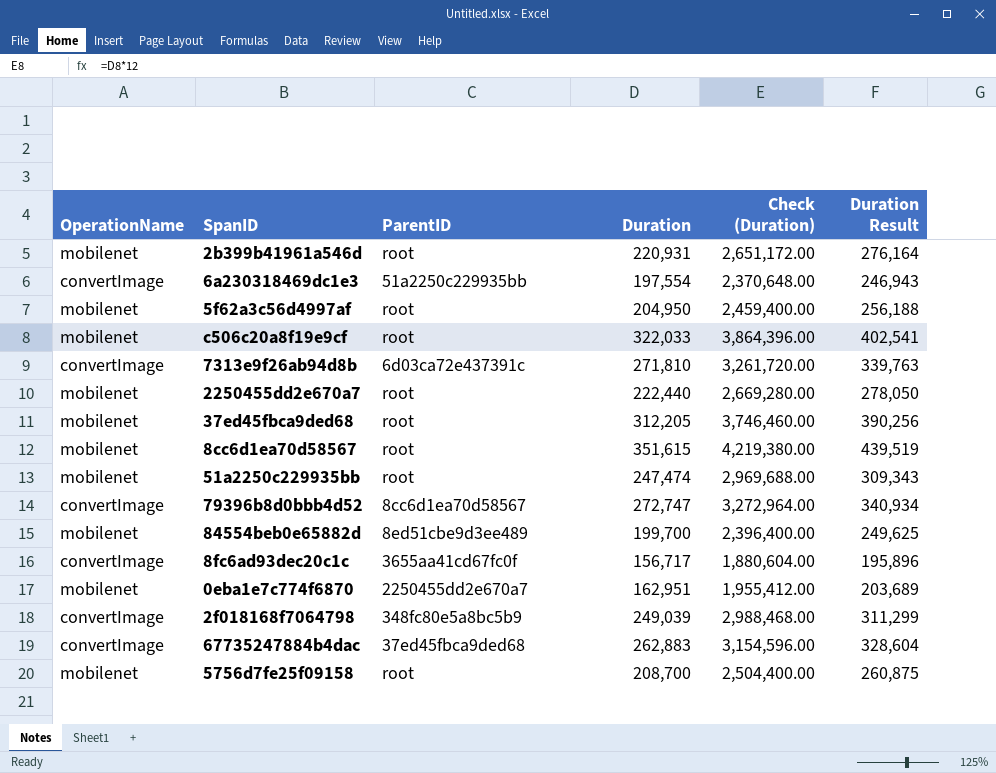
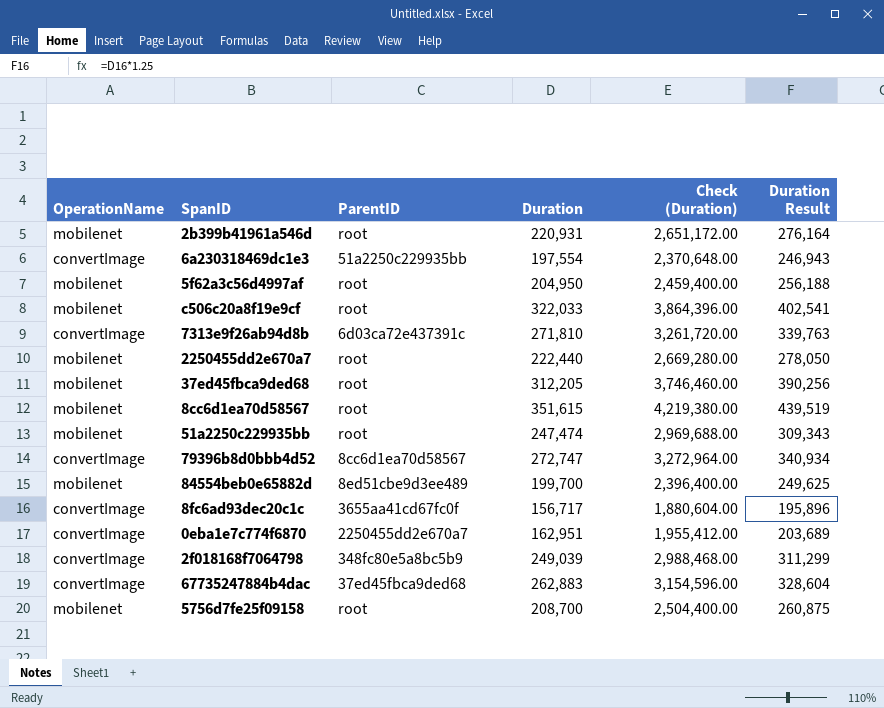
0eba1e7c774f6870 | OperationName: mobilenet -> convertImage

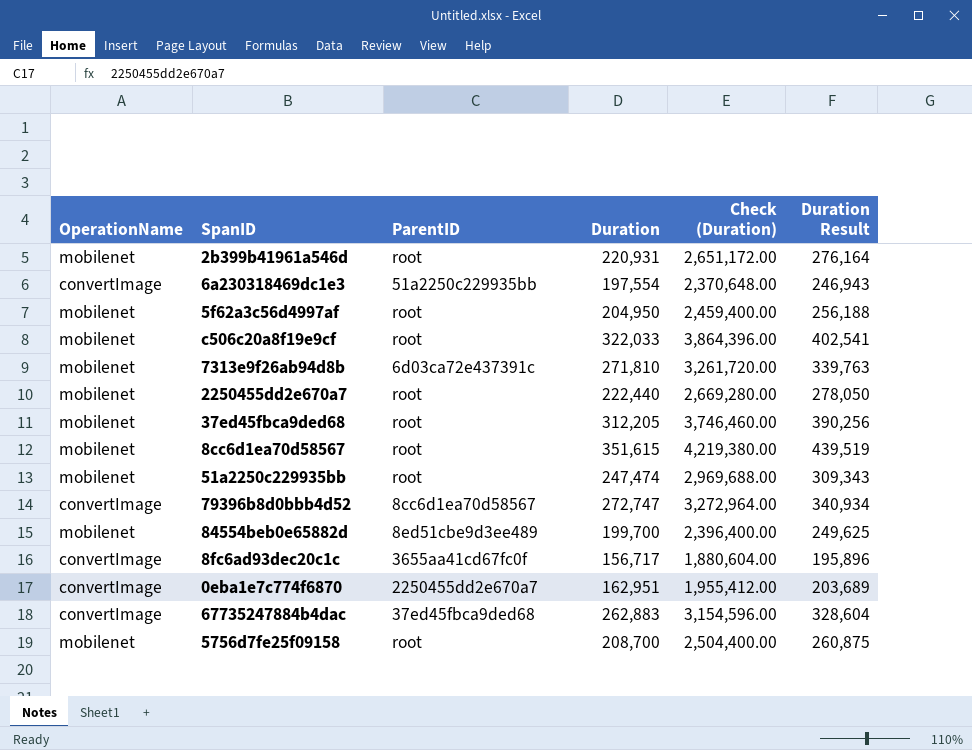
row 2f018168f7064798: convertImage | 348fc80e5a8bc5b9 | 249,039 | 2,988,468.00 | 311,299 -> none
7313e9f26ab94d8b | OperationName: convertImage -> mobilenet

